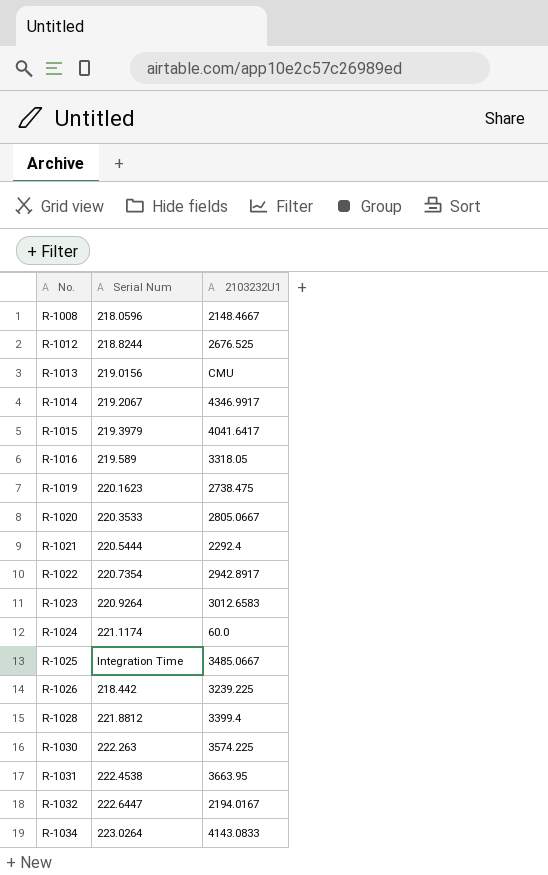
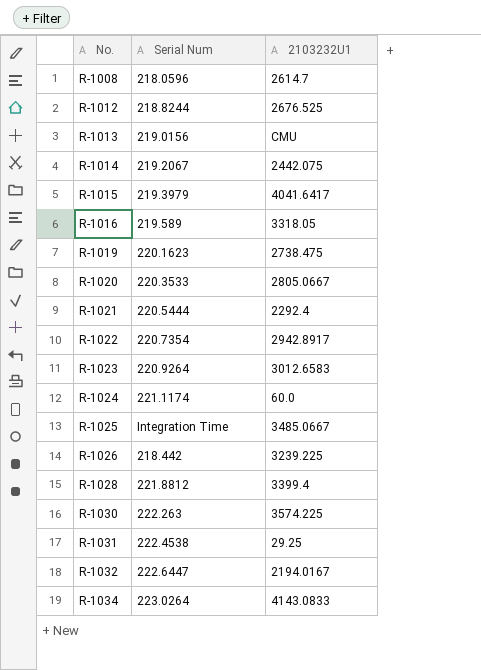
R-1008 | 2103232U1: 2148.4667 -> 2614.7
R-1014 | 2103232U1: 4346.9917 -> 2442.075
R-1031 | 2103232U1: 3663.95 -> 29.25

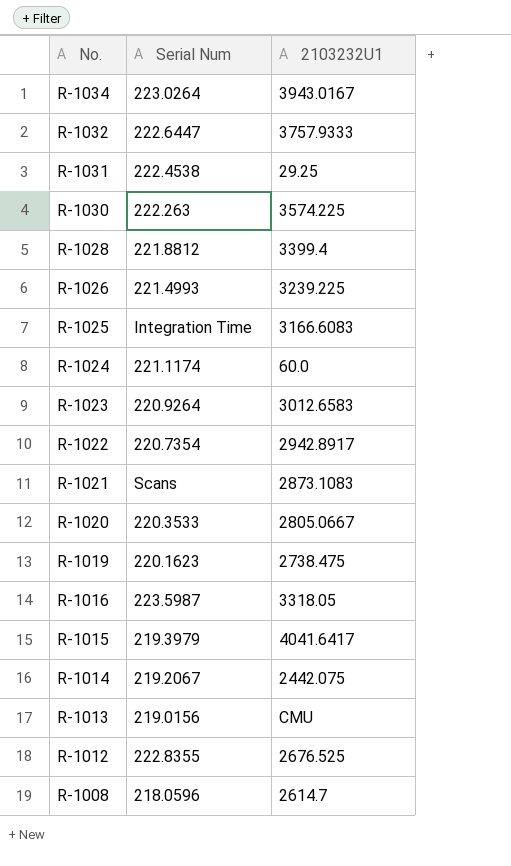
row order: No. ascending -> No. descending
R-1034 | 2103232U1: 4143.0833 -> 3943.0167
R-1032 | 2103232U1: 2194.0167 -> 3757.9333
R-1026 | Serial Num: 218.442 -> 221.4993
R-1025 | 2103232U1: 3485.0667 -> 3166.6083
R-1021 | Serial Num: 220.5444 -> Scans
R-1021 | 2103232U1: 2292.4 -> 2873.1083
R-1016 | Serial Num: 219.589 -> 223.5987
R-1012 | Serial Num: 218.8244 -> 222.8355

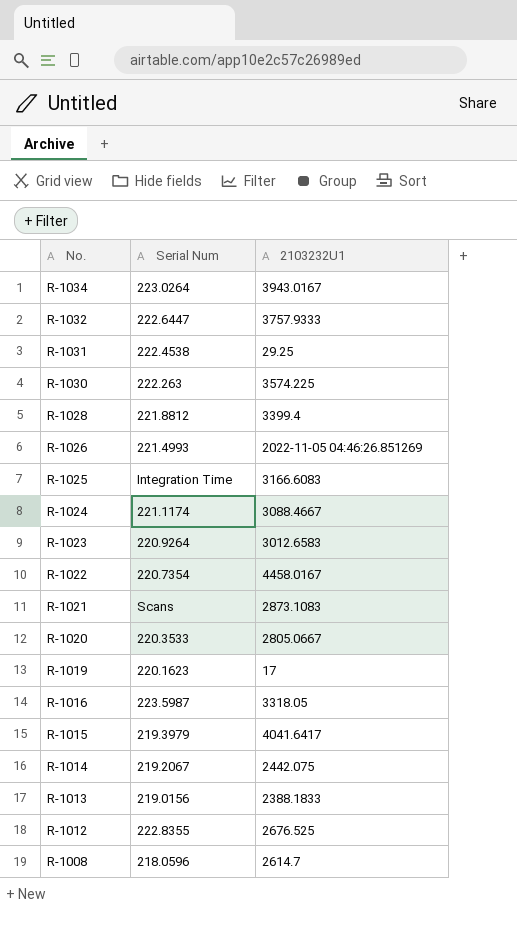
R-1026 | 2103232U1: 3239.225 -> 2022-11-05 04:46:26.851269
R-1024 | 2103232U1: 60.0 -> 3088.4667
R-1022 | 2103232U1: 2942.8917 -> 4458.0167
R-1019 | 2103232U1: 2738.475 -> 17
R-1013 | 2103232U1: CMU -> 2388.1833

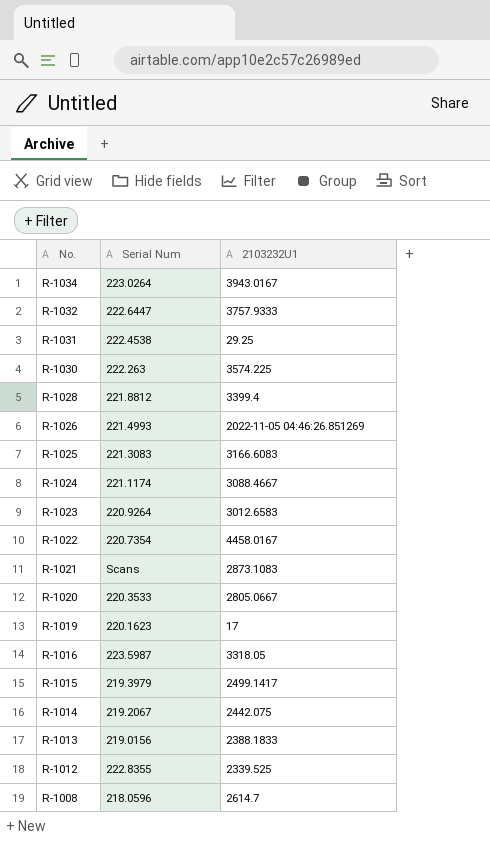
R-1025 | Serial Num: Integration Time -> 221.3083
R-1015 | 2103232U1: 4041.6417 -> 2499.1417
R-1012 | 2103232U1: 2676.525 -> 2339.525

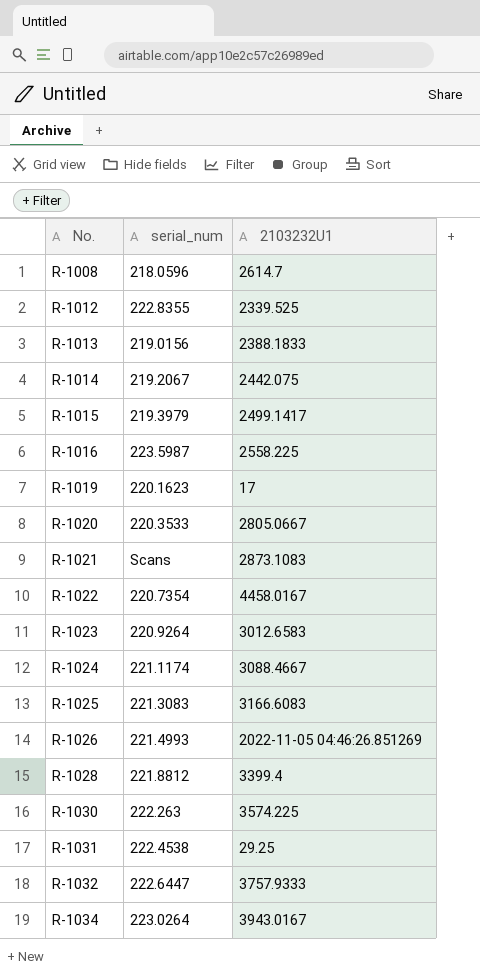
row order: No. descending -> No. ascending
column name: Serial Num -> serial_num
R-1016 | 2103232U1: 3318.05 -> 2558.225

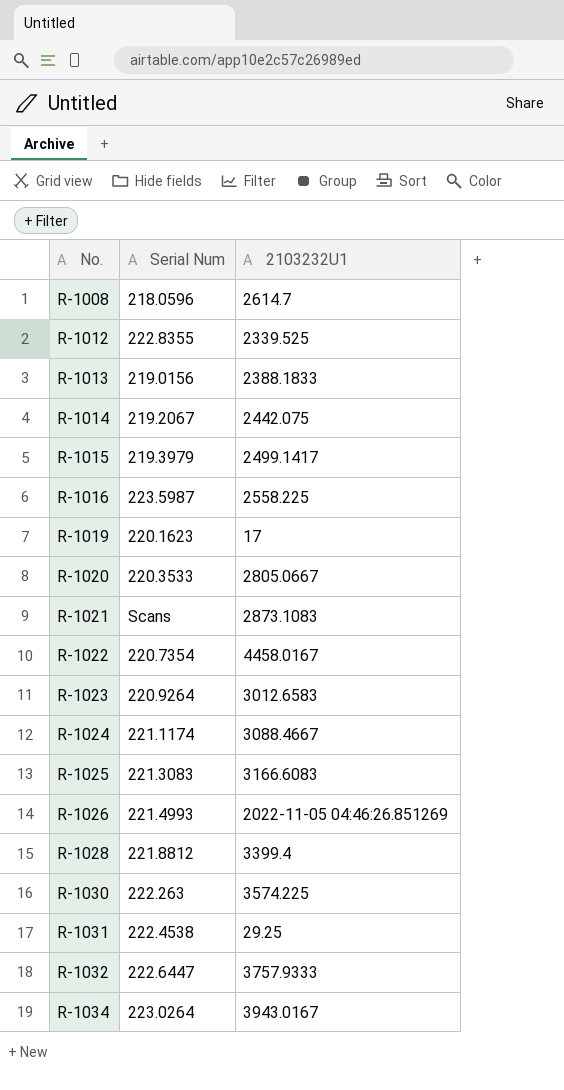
column name: serial_num -> Serial Num

